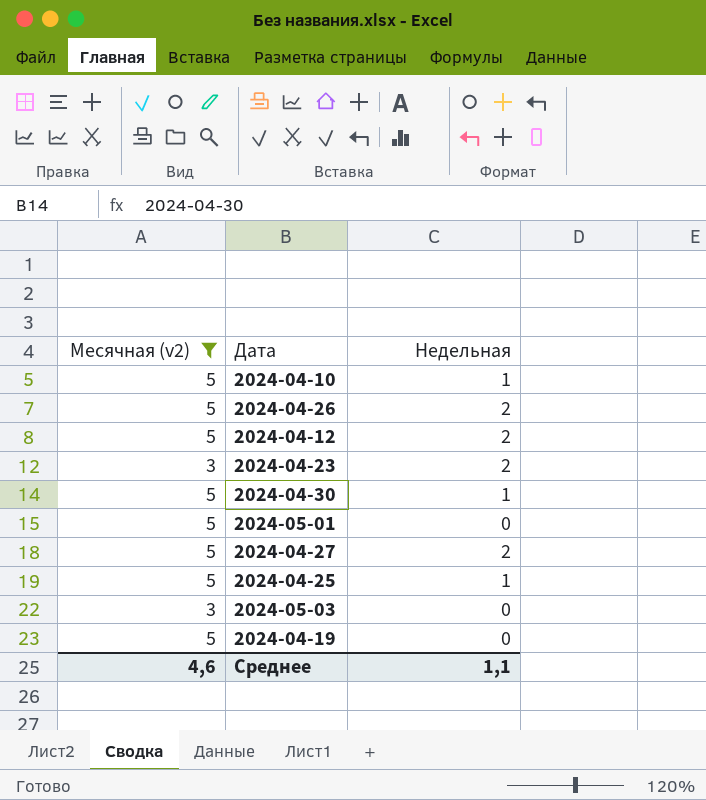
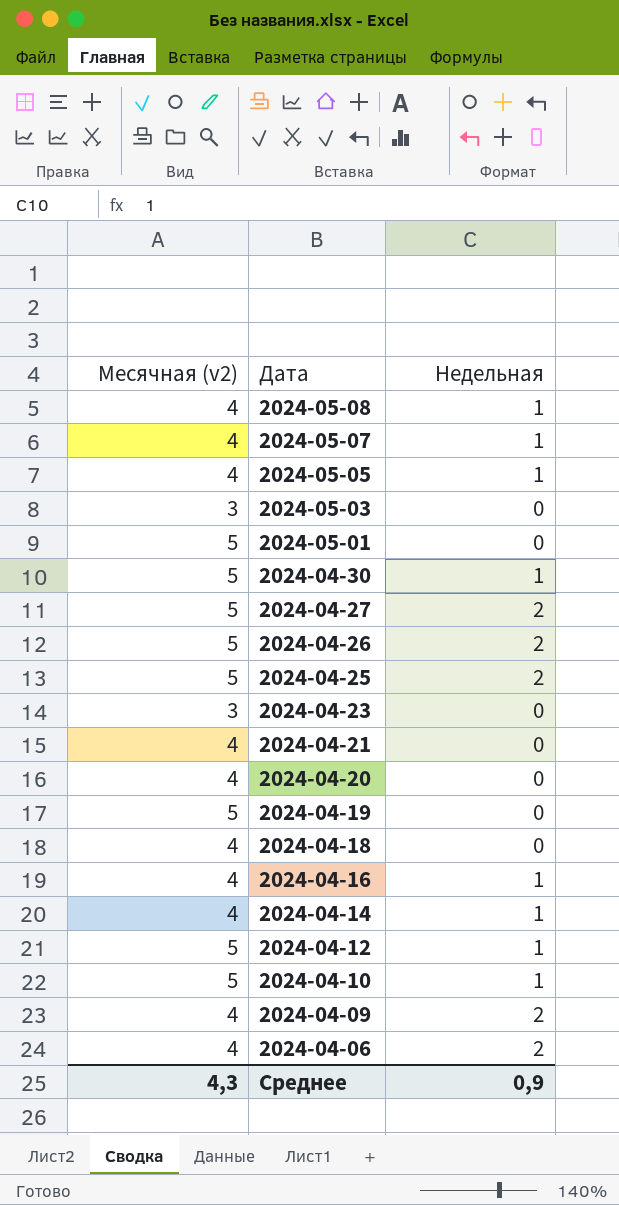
filter: Месячная (v2) != 4 -> none
row order: none -> Дата descending
2024-04-25 | Недельная: 1 -> 2
2024-04-23 | Недельная: 2 -> 0
2024-04-12 | Недельная: 2 -> 1
Среднее | Месячная (v2): 4,6 -> 4,3
Среднее | Недельная: 1,1 -> 0,9

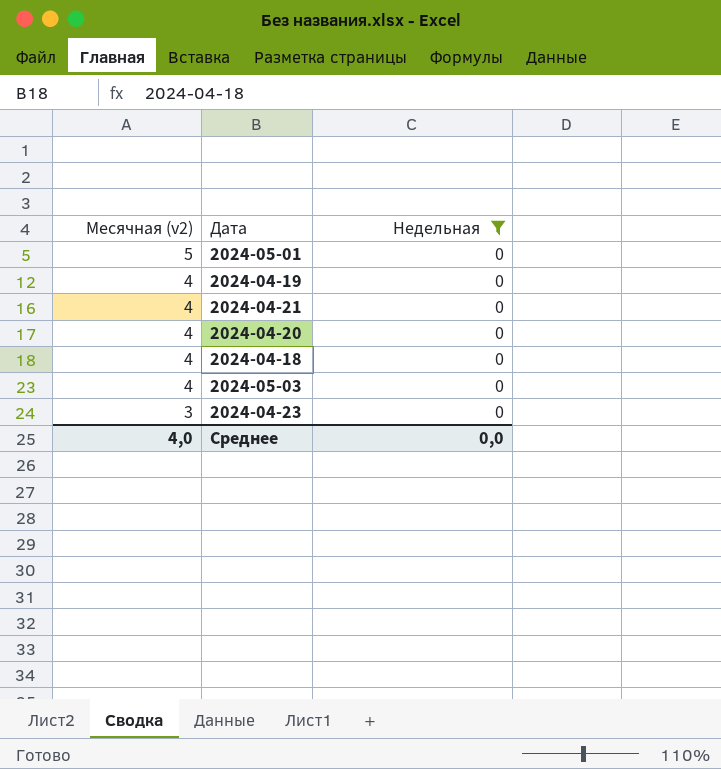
filter: none -> Недельная = 0
row order: Дата descending -> Месячная (v2) descending
2024-04-19 | Месячная (v2): 5 -> 4
2024-05-03 | Месячная (v2): 3 -> 4
Среднее | Месячная (v2): 4,3 -> 4,0
Среднее | Недельная: 0,9 -> 0,0

